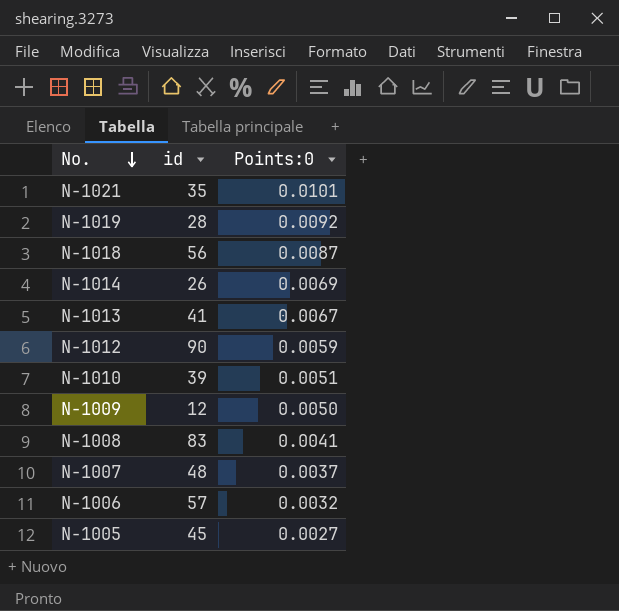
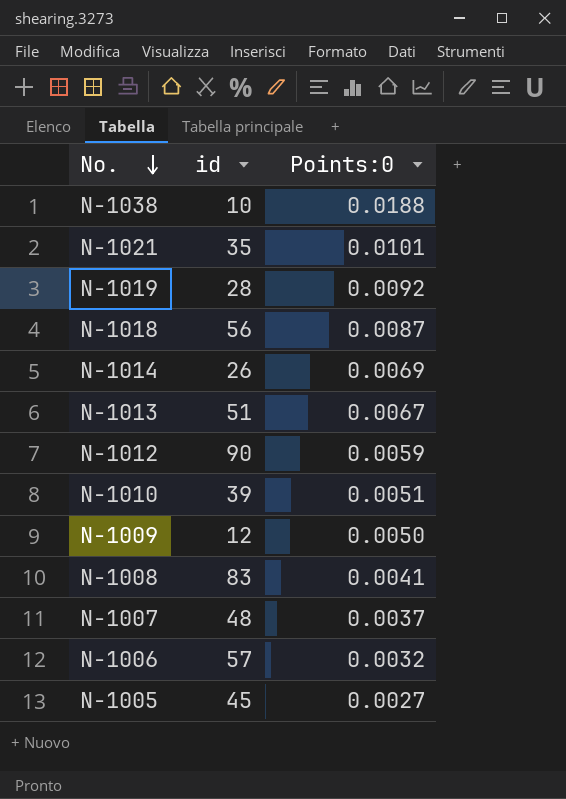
row N-1038: none -> 10 | 0.0188
N-1013 | id: 41 -> 51

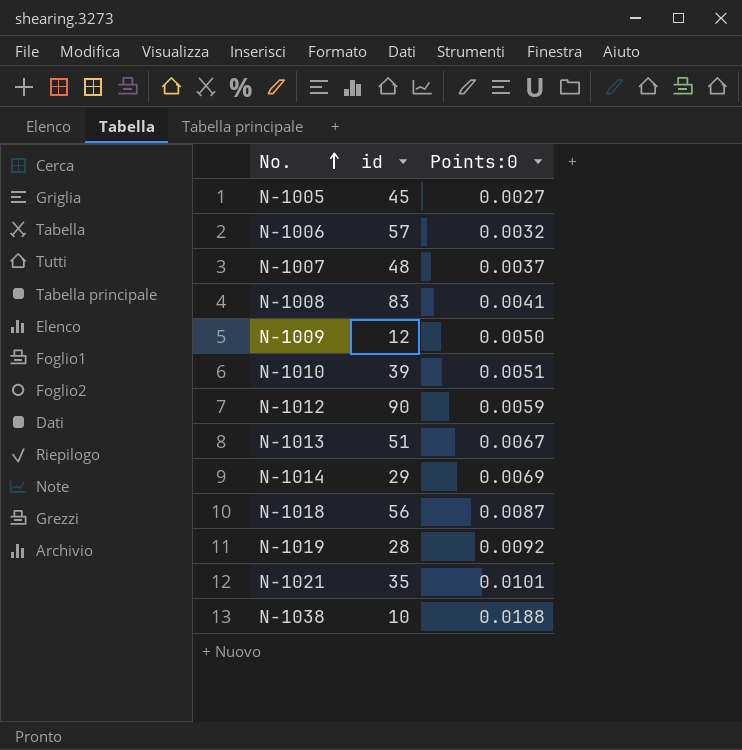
row order: No. descending -> No. ascending
N-1014 | id: 26 -> 29

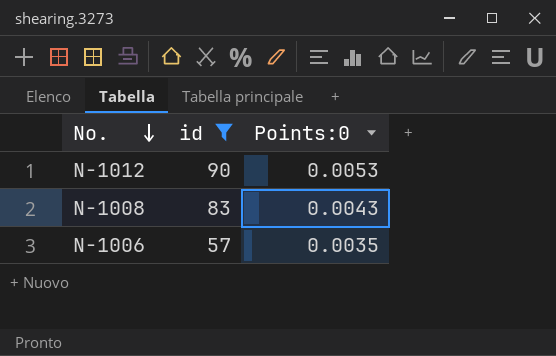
filter: none -> id >= 57
row order: No. ascending -> No. descending
N-1012 | Points:0: 0.0059 -> 0.0053
N-1008 | Points:0: 0.0041 -> 0.0043
N-1006 | Points:0: 0.0032 -> 0.0035

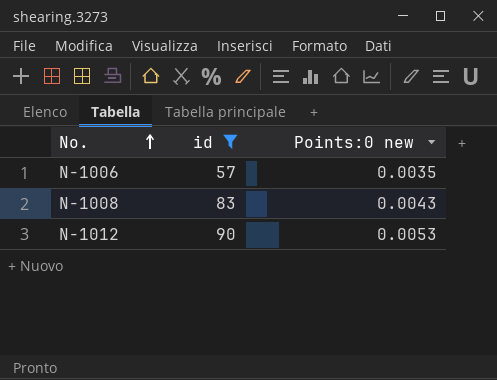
row order: No. descending -> No. ascending
column name: Points:0 -> Points:0 new

